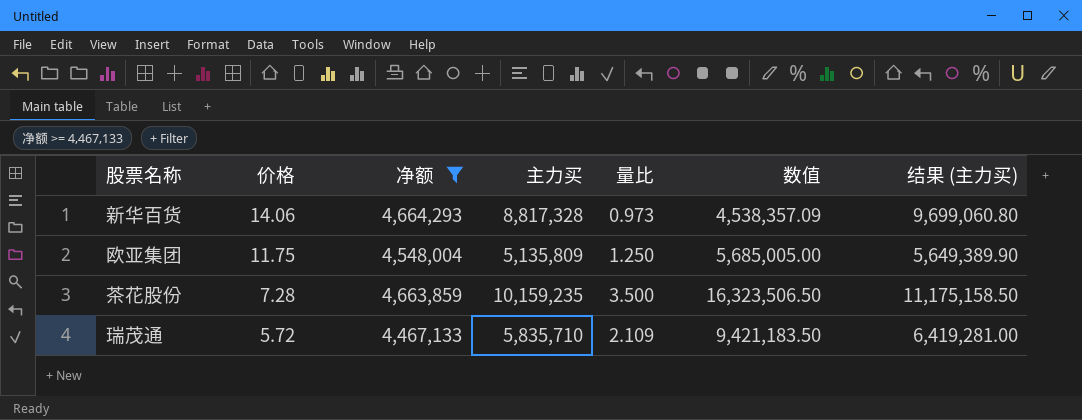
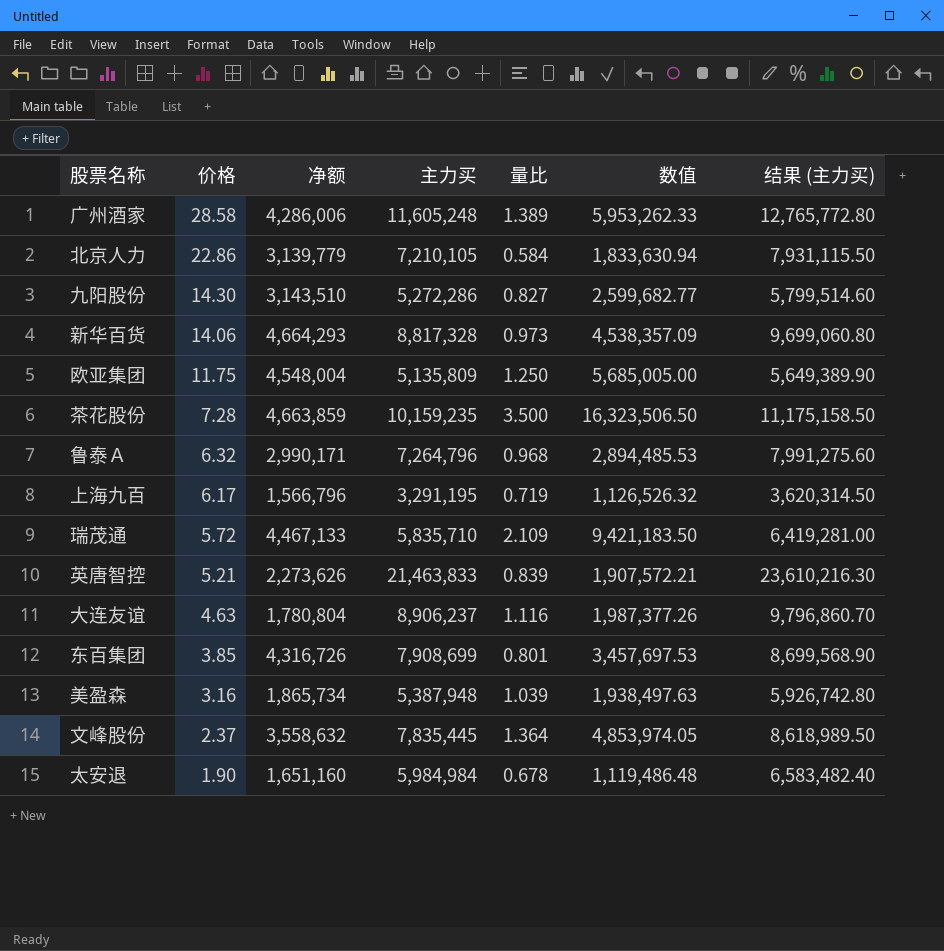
filter: 净额 >= 4,467,133 -> none

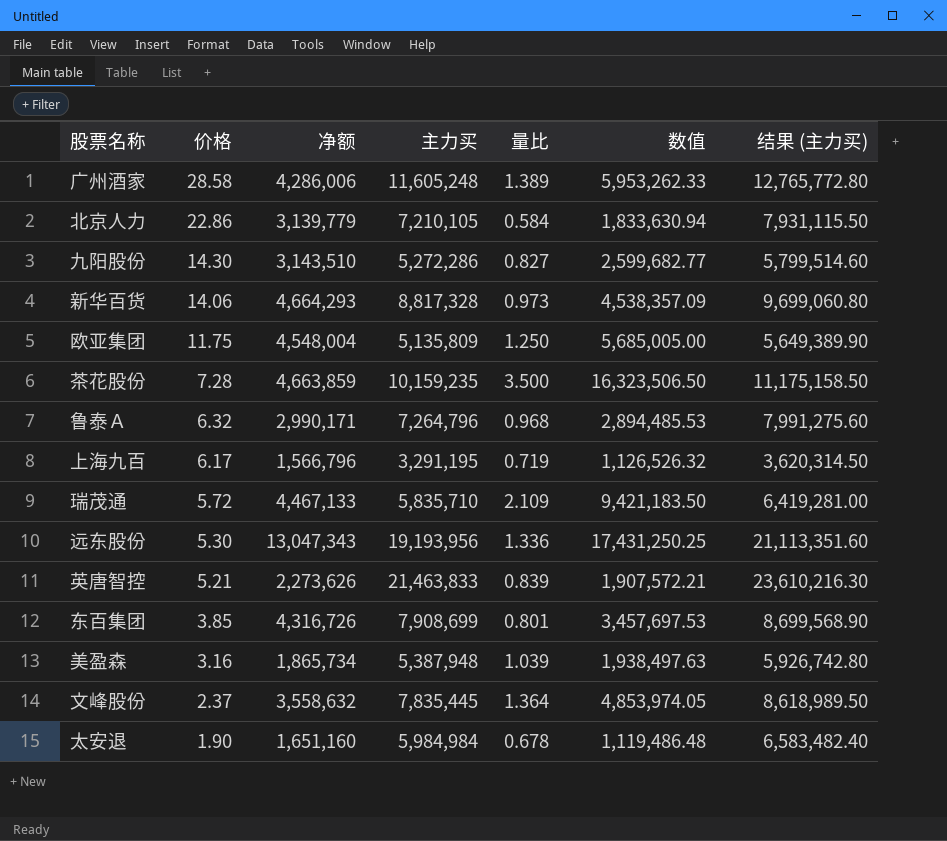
row 大连友谊: 4.63 | 1,780,804 | 8,906,237 | 1.116 | 1,987,377.26 | 9,796,860.70 -> none
row 远东股份: none -> 5.30 | 13,047,343 | 19,193,956 | 1.336 | 17,431,250.25 | 21,113,351.60

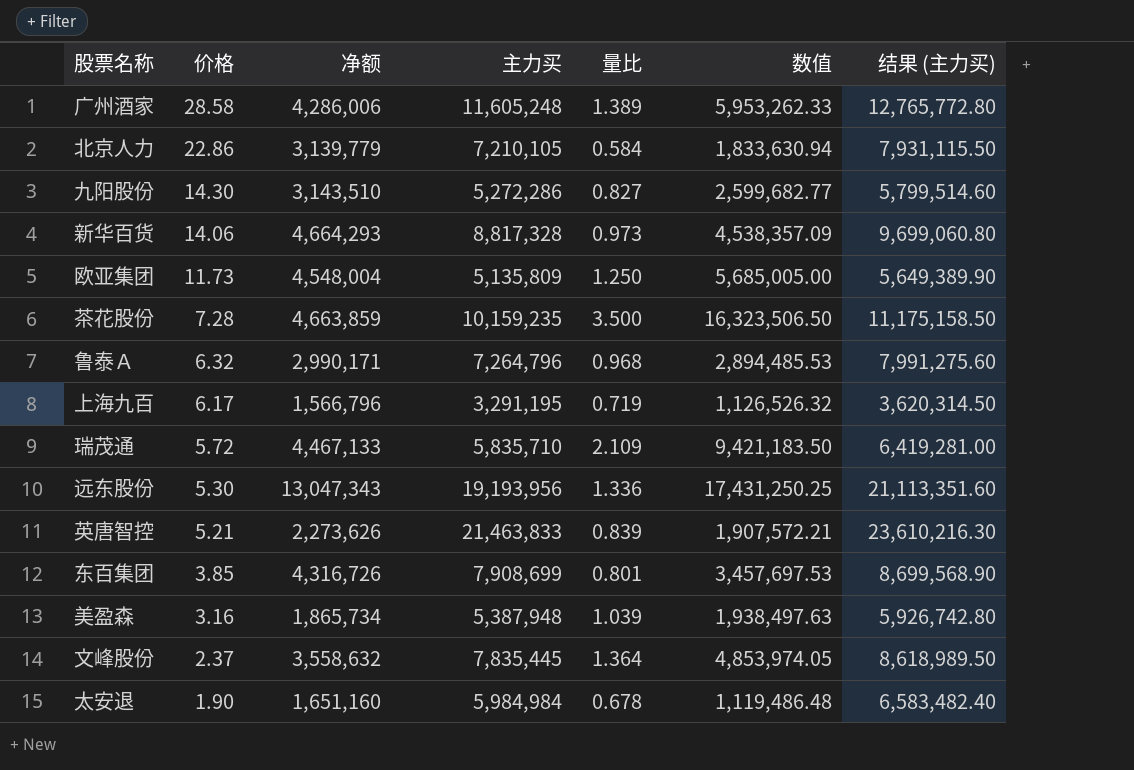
欧亚集团 | 价格: 11.75 -> 11.73

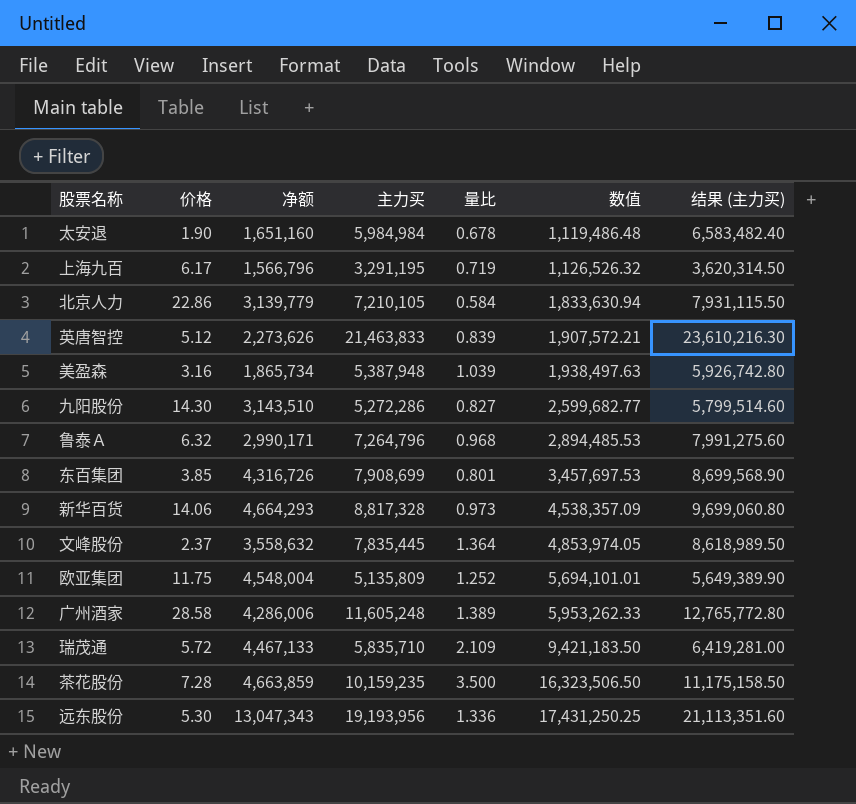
row order: 价格 descending -> 数值 ascending
英唐智控 | 价格: 5.21 -> 5.12
欧亚集团 | 价格: 11.73 -> 11.75
欧亚集团 | 量比: 1.250 -> 1.252
欧亚集团 | 数值: 5,685,005.00 -> 5,694,101.01

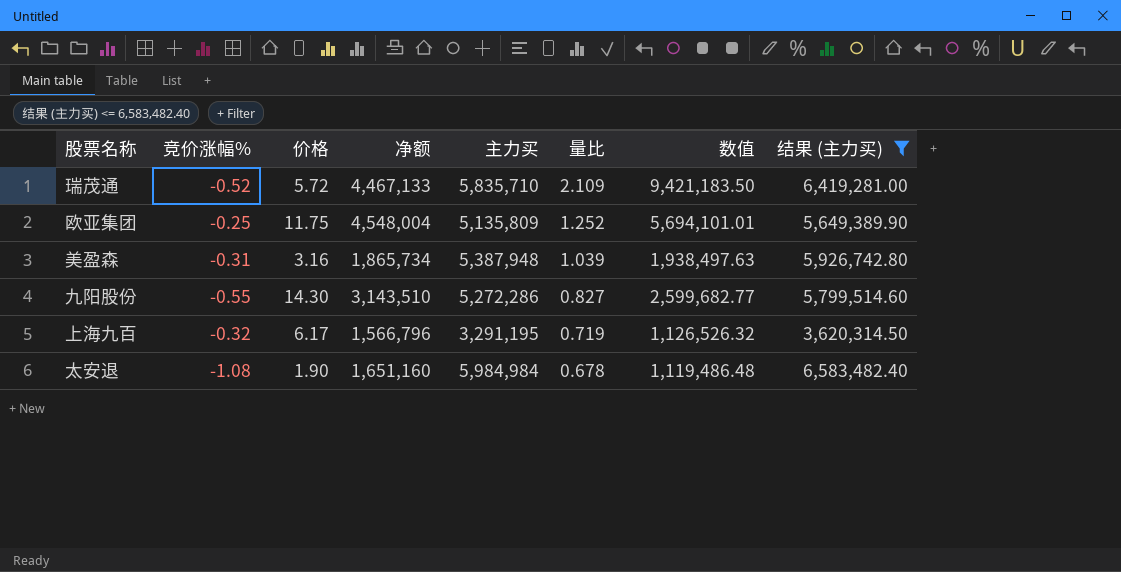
filter: none -> 结果 (主力买) <= 6,583,482.40
row order: 数值 ascending -> 量比 descending
column 竞价涨幅% | position: none -> 2

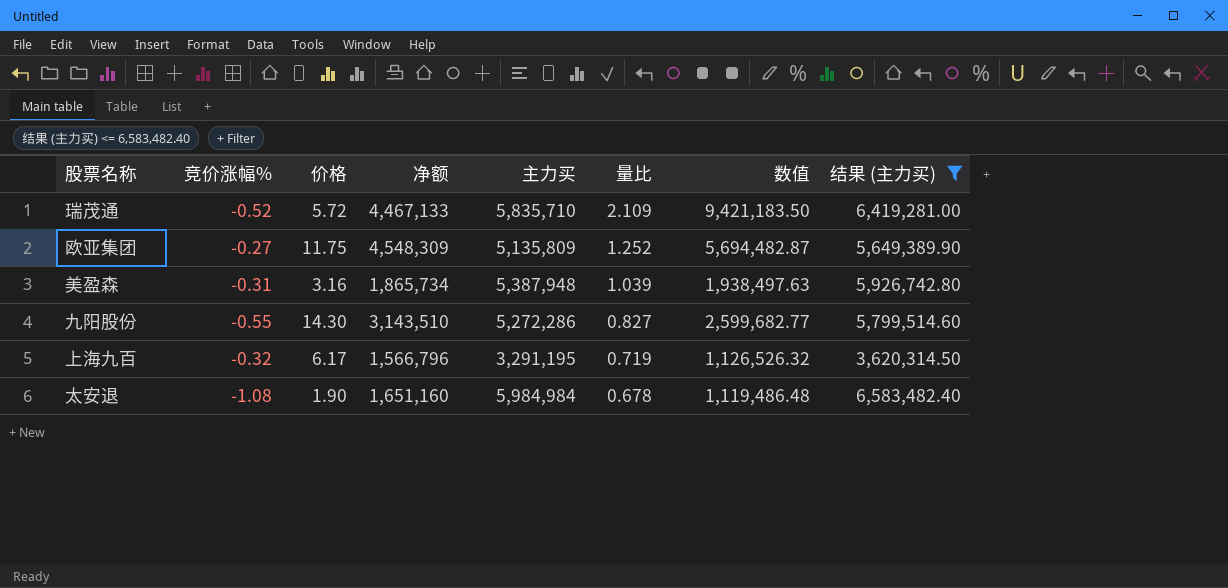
欧亚集团 | 竞价涨幅%: -0.25 -> -0.27
欧亚集团 | 净额: 4,548,004 -> 4,548,309
欧亚集团 | 数值: 5,694,101.01 -> 5,694,482.87

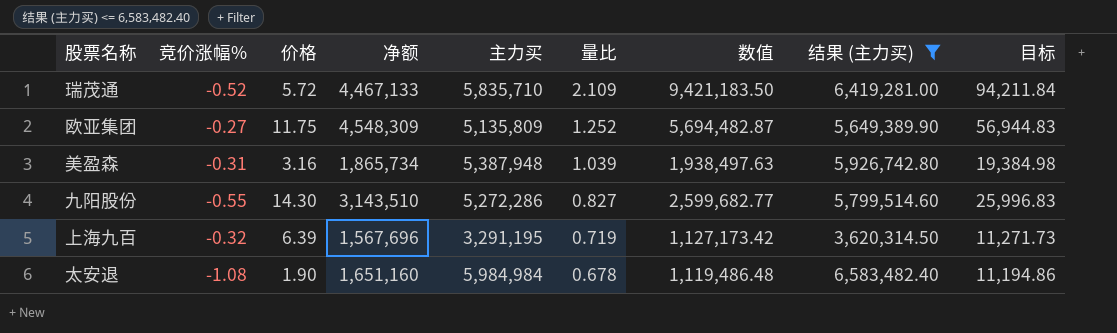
column 目标 | formula: none -> [数值] * 0.01
上海九百 | 价格: 6.17 -> 6.39
上海九百 | 净额: 1,566,796 -> 1,567,696
上海九百 | 数值: 1,126,526.32 -> 1,127,173.42

